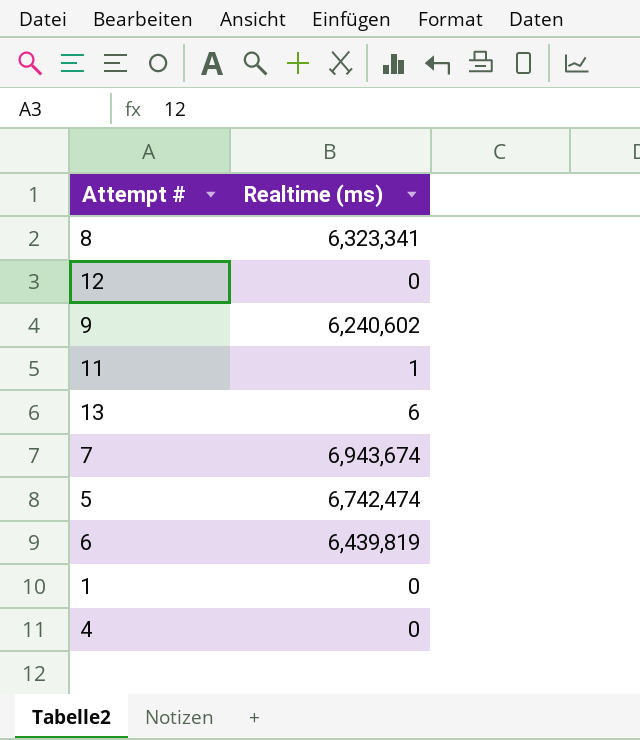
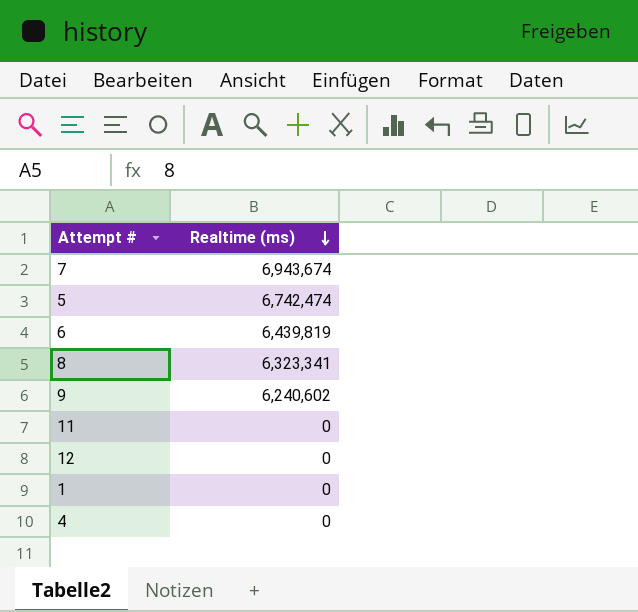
row order: none -> Realtime (ms) descending
row 13: 6 -> none
11 | Realtime (ms): 1 -> 0

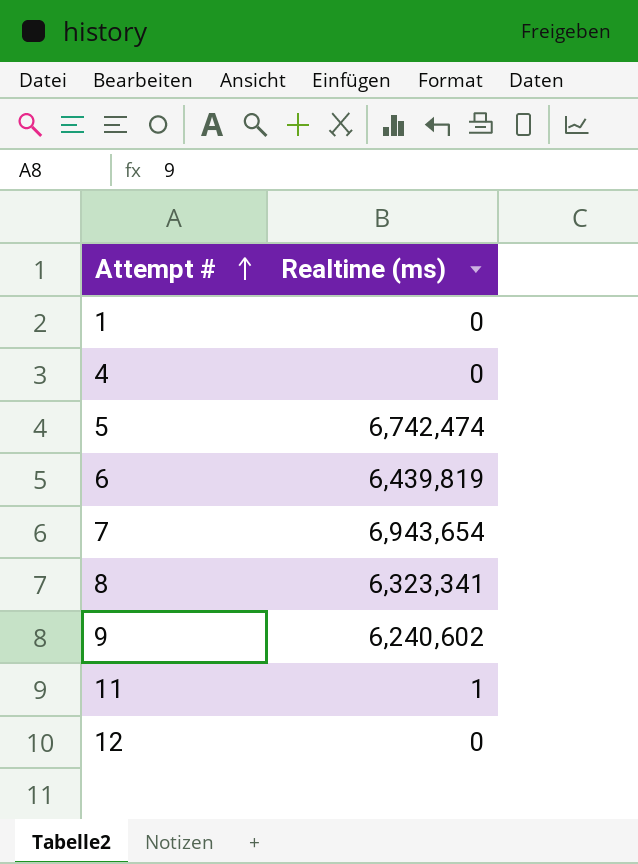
row order: Realtime (ms) descending -> Attempt # ascending
7 | Realtime (ms): 6,943,674 -> 6,943,654
11 | Realtime (ms): 0 -> 1

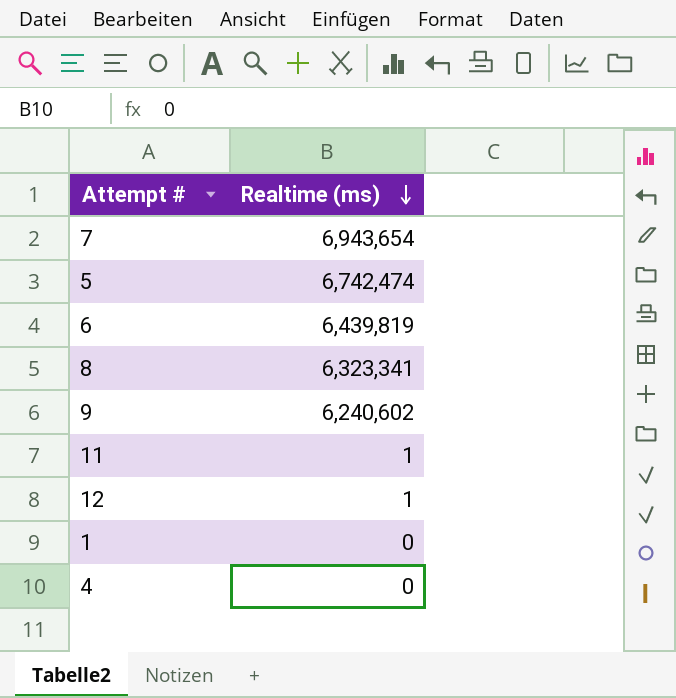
row order: Attempt # ascending -> Realtime (ms) descending
12 | Realtime (ms): 0 -> 1

